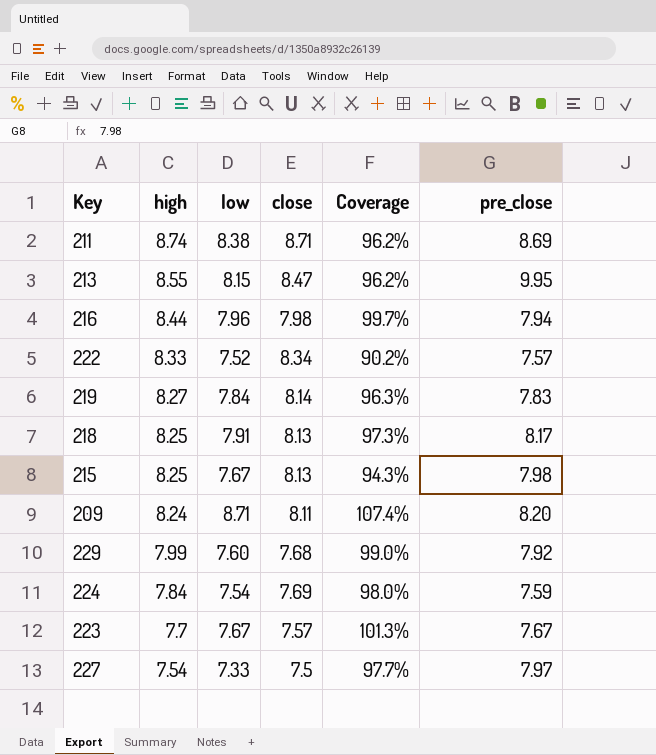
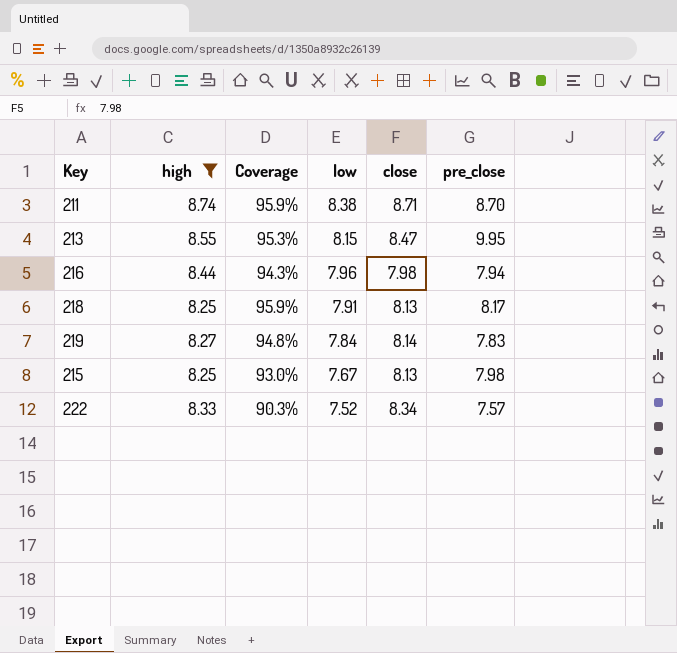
filter: none -> high >= 8.25
row order: high descending -> low descending
column Coverage | formula: [low] / [close] -> [low] / [high]
column Coverage | position: 5 -> 3
211 | pre_close: 8.69 -> 8.70

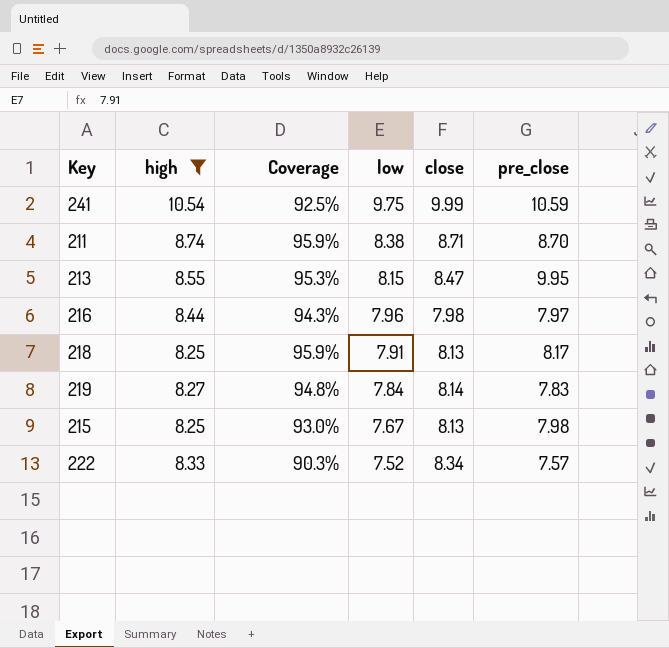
row 241: none -> 10.54 | 92.5% | 9.75 | 9.99 | 10.59
216 | pre_close: 7.94 -> 7.97

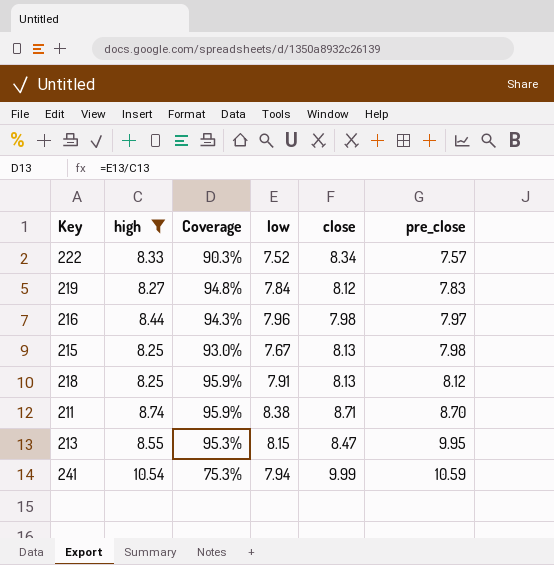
row order: low descending -> pre_close ascending
219 | close: 8.14 -> 8.12
218 | pre_close: 8.17 -> 8.12
241 | Coverage: 92.5% -> 75.3%
241 | low: 9.75 -> 7.94

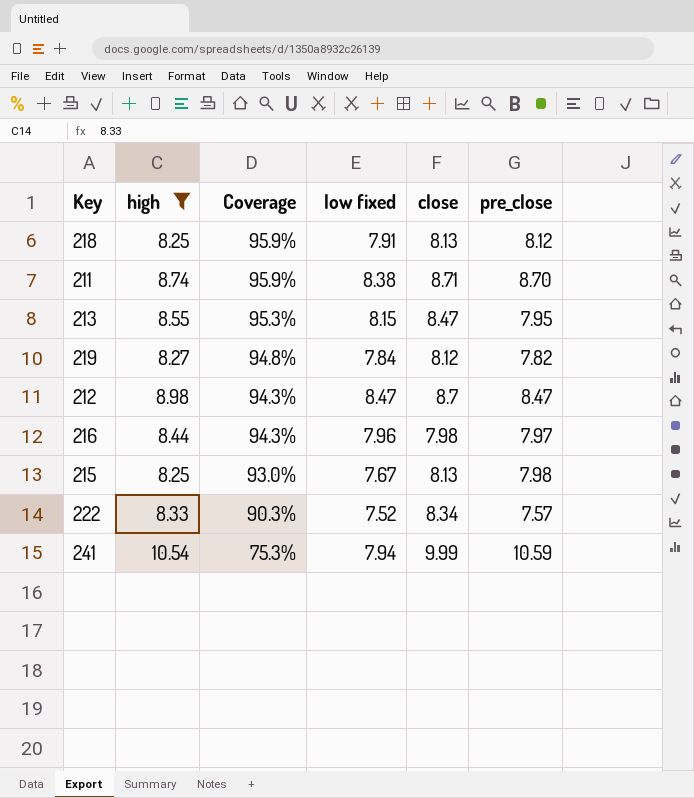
row order: pre_close ascending -> Coverage descending
column name: low -> low fixed
213 | pre_close: 9.95 -> 7.95
219 | pre_close: 7.83 -> 7.82
row 212: none -> 8.98 | 94.3% | 8.47 | 8.7 | 8.47

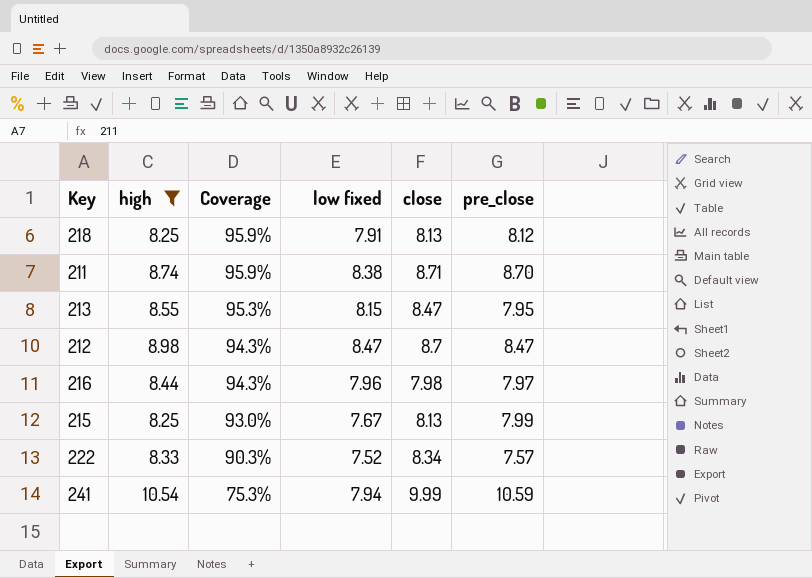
row 219: 8.27 | 94.8% | 7.84 | 8.12 | 7.82 -> none
215 | pre_close: 7.98 -> 7.99

